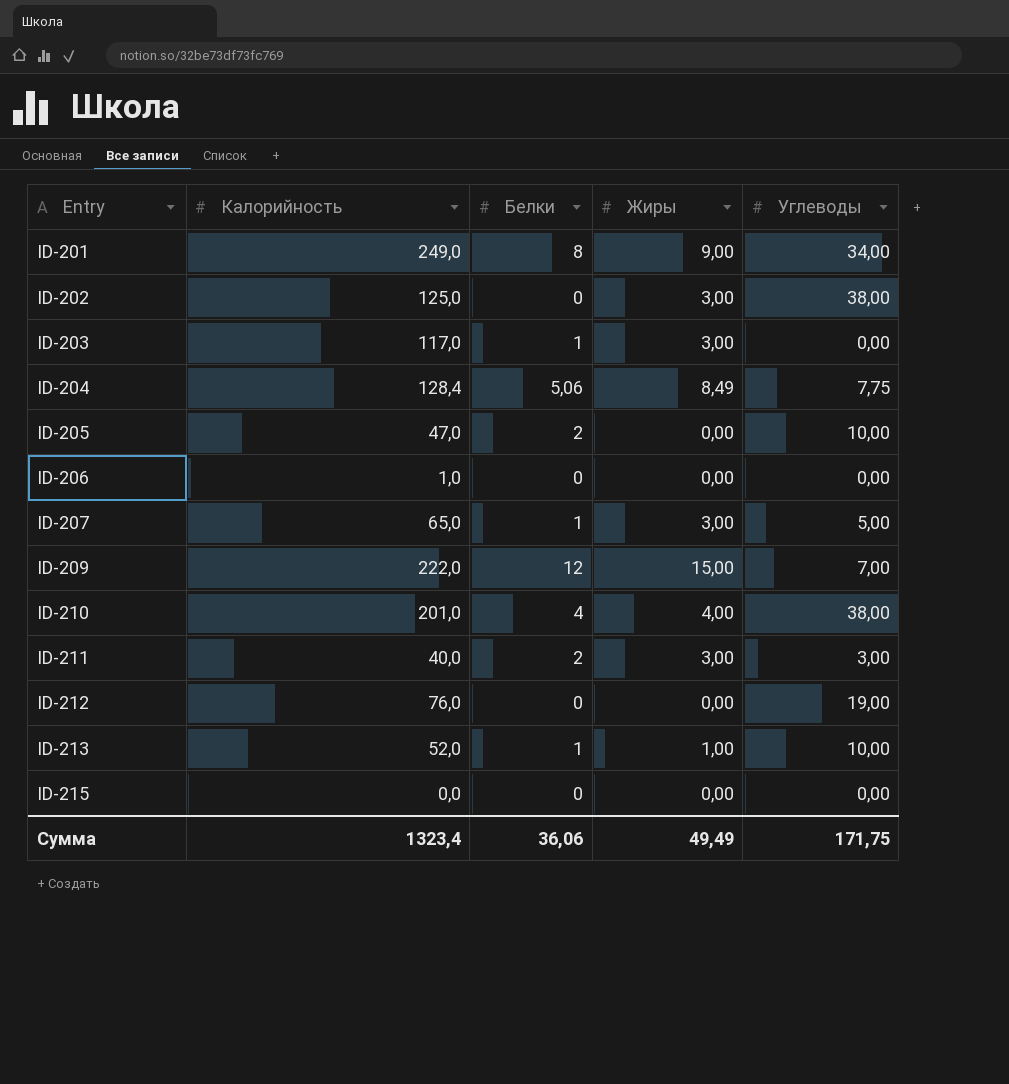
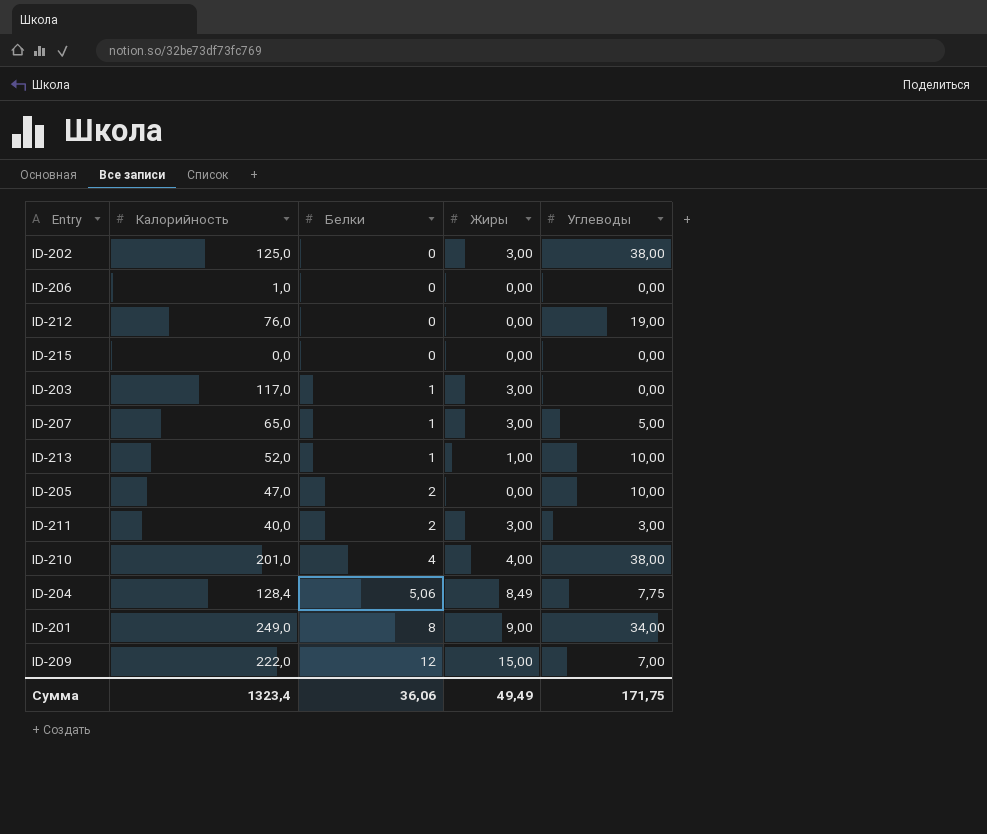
row order: Entry ascending -> Белки ascending

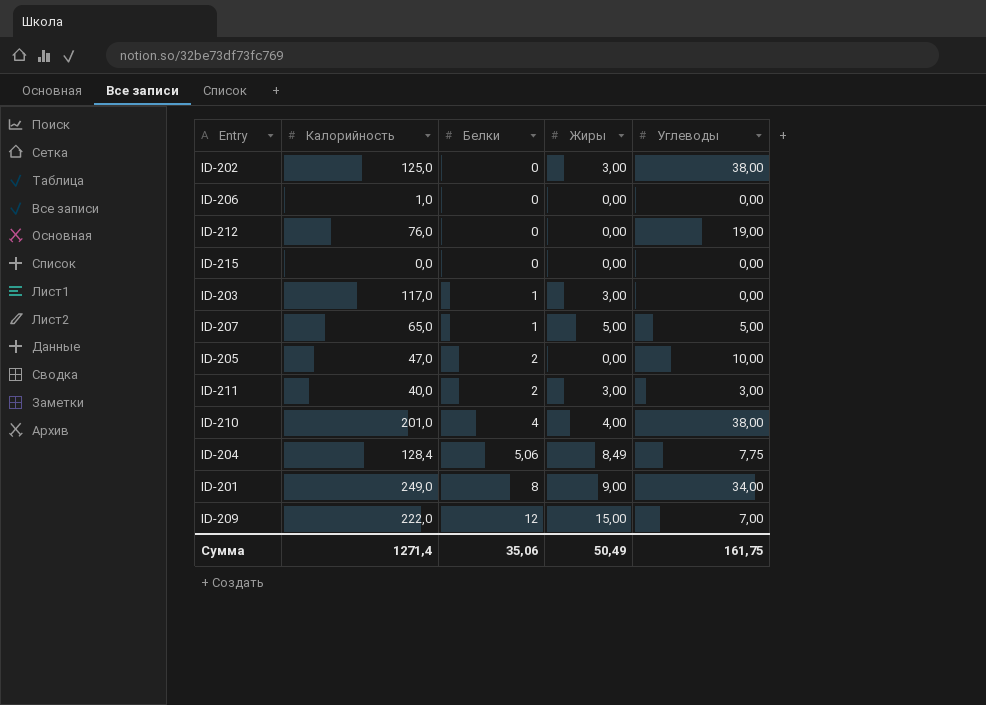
row ID-213: 52,0 | 1 | 1,00 | 10,00 -> none
ID-207 | Жиры: 3,00 -> 5,00
Сумма | Калорийность: 1323,4 -> 1271,4
Сумма | Белки: 36,06 -> 35,06
Сумма | Жиры: 49,49 -> 50,49
Сумма | Углеводы: 171,75 -> 161,75

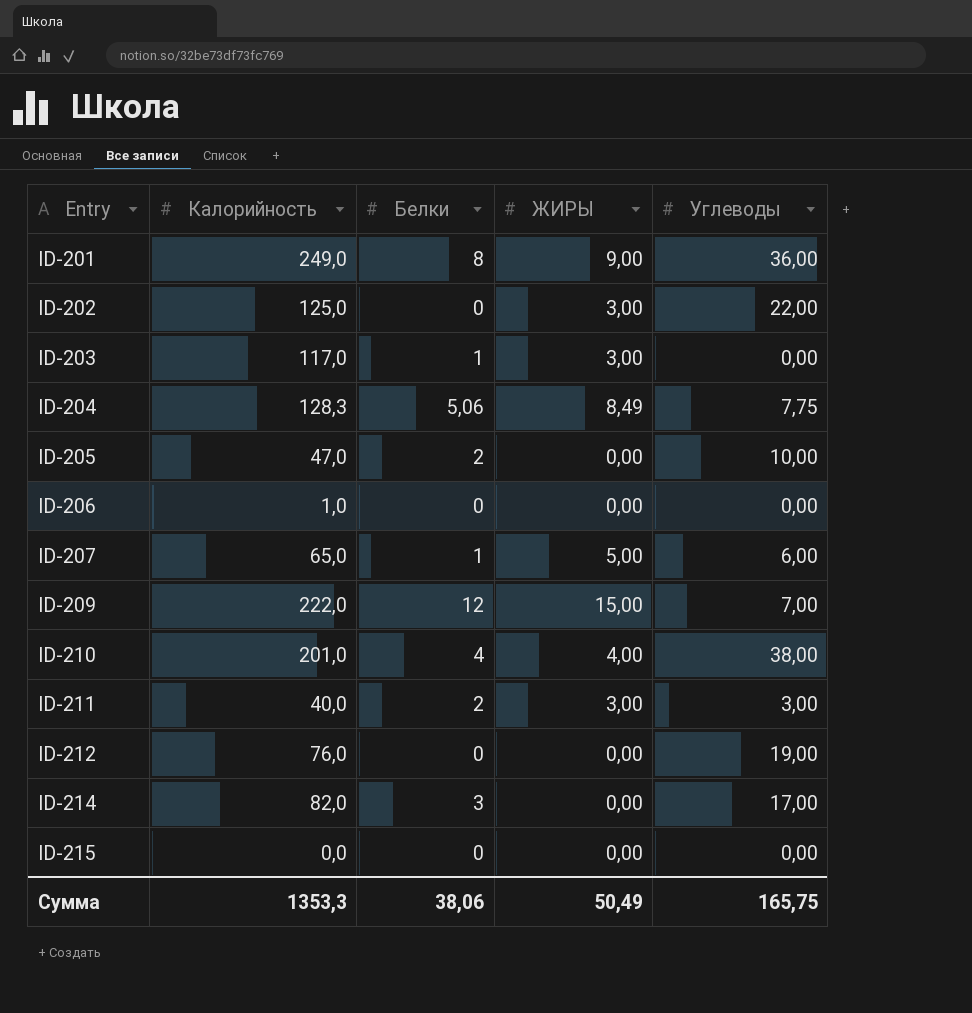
row order: Белки ascending -> Entry ascending
column name: Жиры -> ЖИРЫ
ID-201 | Углеводы: 34,00 -> 36,00
ID-202 | Углеводы: 38,00 -> 22,00
ID-204 | Калорийность: 128,4 -> 128,3
ID-207 | Углеводы: 5,00 -> 6,00
row ID-214: none -> 82,0 | 3 | 0,00 | 17,00
Сумма | Калорийность: 1271,4 -> 1353,3
Сумма | Белки: 35,06 -> 38,06
Сумма | Углеводы: 161,75 -> 165,75

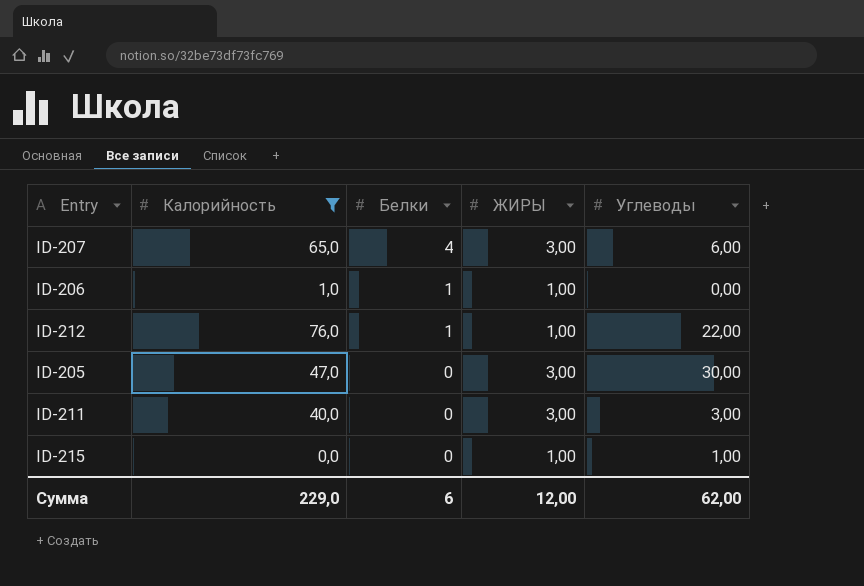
filter: none -> Калорийность <= 76,0
row order: Entry ascending -> Белки descending
ID-207 | Белки: 1 -> 4
ID-207 | ЖИРЫ: 5,00 -> 3,00
ID-206 | Белки: 0 -> 1
ID-206 | ЖИРЫ: 0,00 -> 1,00
ID-212 | Белки: 0 -> 1
ID-212 | ЖИРЫ: 0,00 -> 1,00
ID-212 | Углеводы: 19,00 -> 22,00
ID-205 | Белки: 2 -> 0
ID-205 | ЖИРЫ: 0,00 -> 3,00
ID-205 | Углеводы: 10,00 -> 30,00
ID-211 | Белки: 2 -> 0
ID-215 | ЖИРЫ: 0,00 -> 1,00
ID-215 | Углеводы: 0,00 -> 1,00
Сумма | Калорийность: 1353,3 -> 229,0
Сумма | Белки: 38,06 -> 6
Сумма | ЖИРЫ: 50,49 -> 12,00
Сумма | Углеводы: 165,75 -> 62,00

